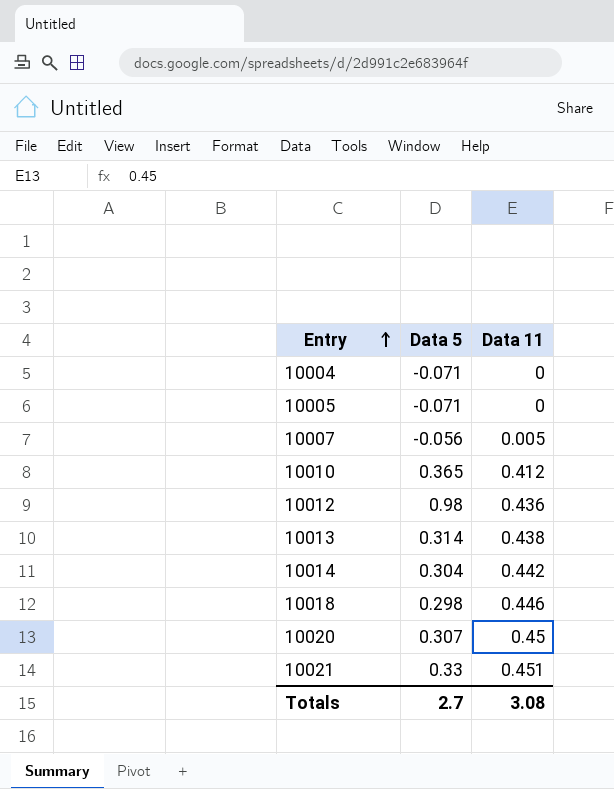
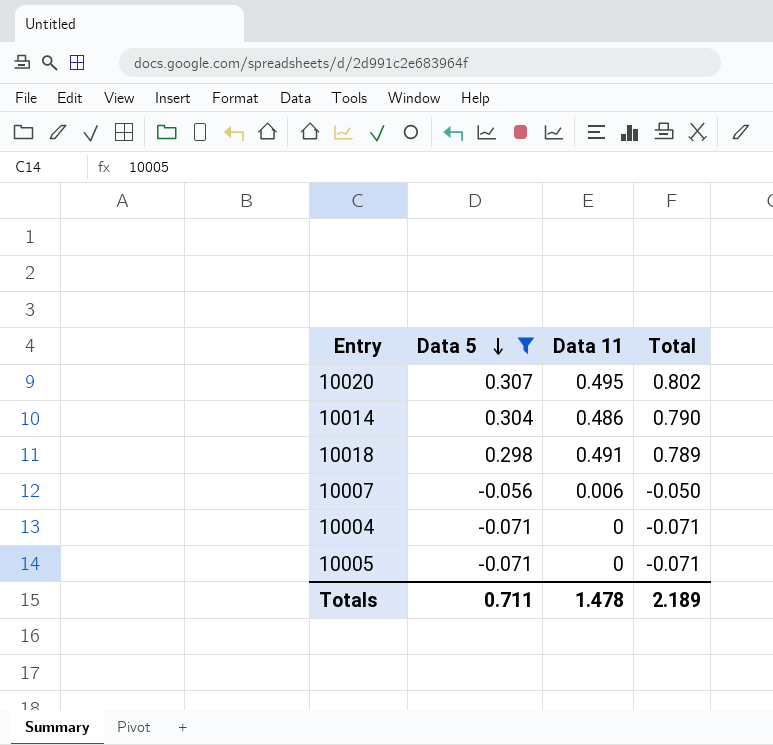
filter: none -> Data 5 <= 0.307
row order: Entry ascending -> Data 5 descending
column Total | formula: none -> [Data 5] + [Data 11]
10020 | Data 11: 0.45 -> 0.495
10014 | Data 11: 0.442 -> 0.486
10018 | Data 11: 0.446 -> 0.491
10007 | Data 11: 0.005 -> 0.006
Totals | Data 5: 2.7 -> 0.711
Totals | Data 11: 3.08 -> 1.478

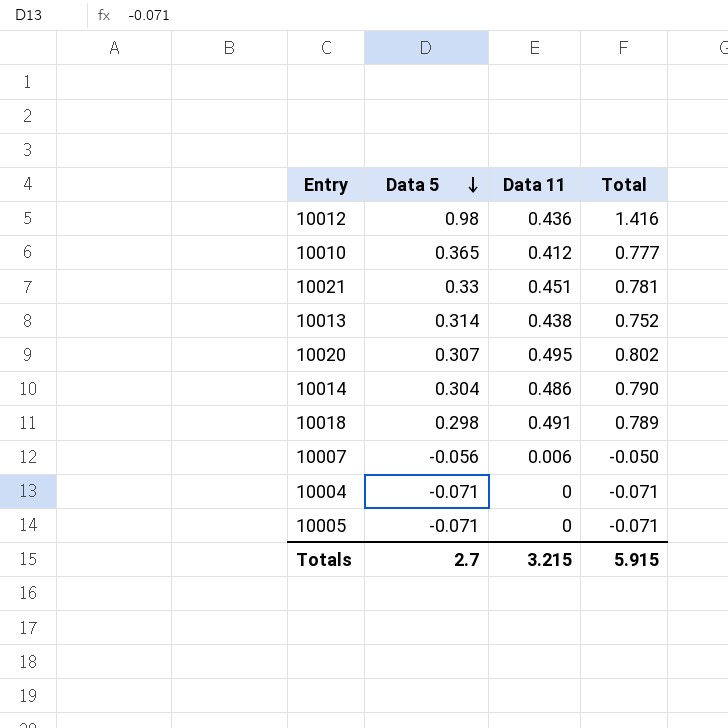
filter: Data 5 <= 0.307 -> none
Totals | Data 5: 0.711 -> 2.7
Totals | Data 11: 1.478 -> 3.215
Totals | Total: 2.189 -> 5.915

